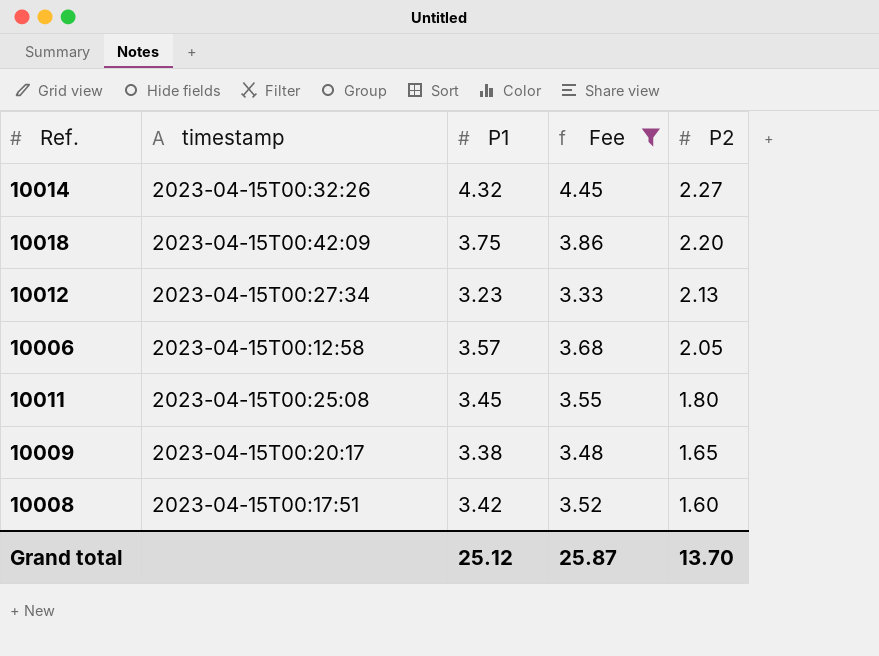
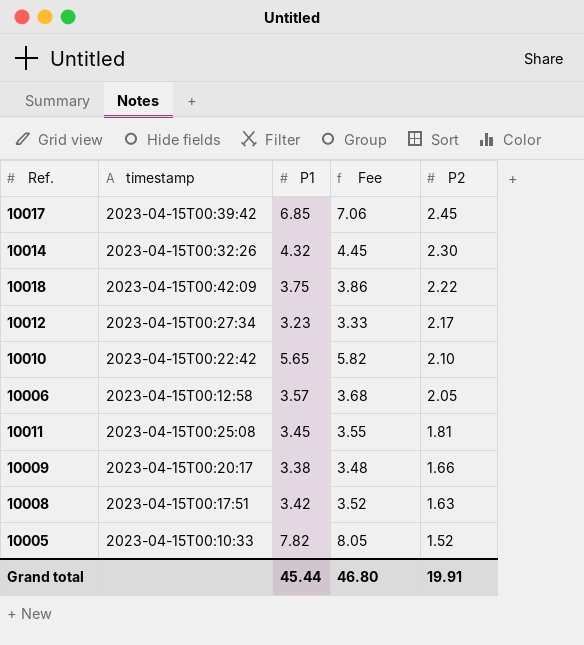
filter: Fee <= 4.45 -> none
10014 | P2: 2.27 -> 2.30
10018 | P2: 2.20 -> 2.22
10012 | P2: 2.13 -> 2.17
10011 | P2: 1.80 -> 1.81
10009 | P2: 1.65 -> 1.66
10008 | P2: 1.60 -> 1.63
Grand total | P1: 25.12 -> 45.44
Grand total | Fee: 25.87 -> 46.80
Grand total | P2: 13.70 -> 19.91

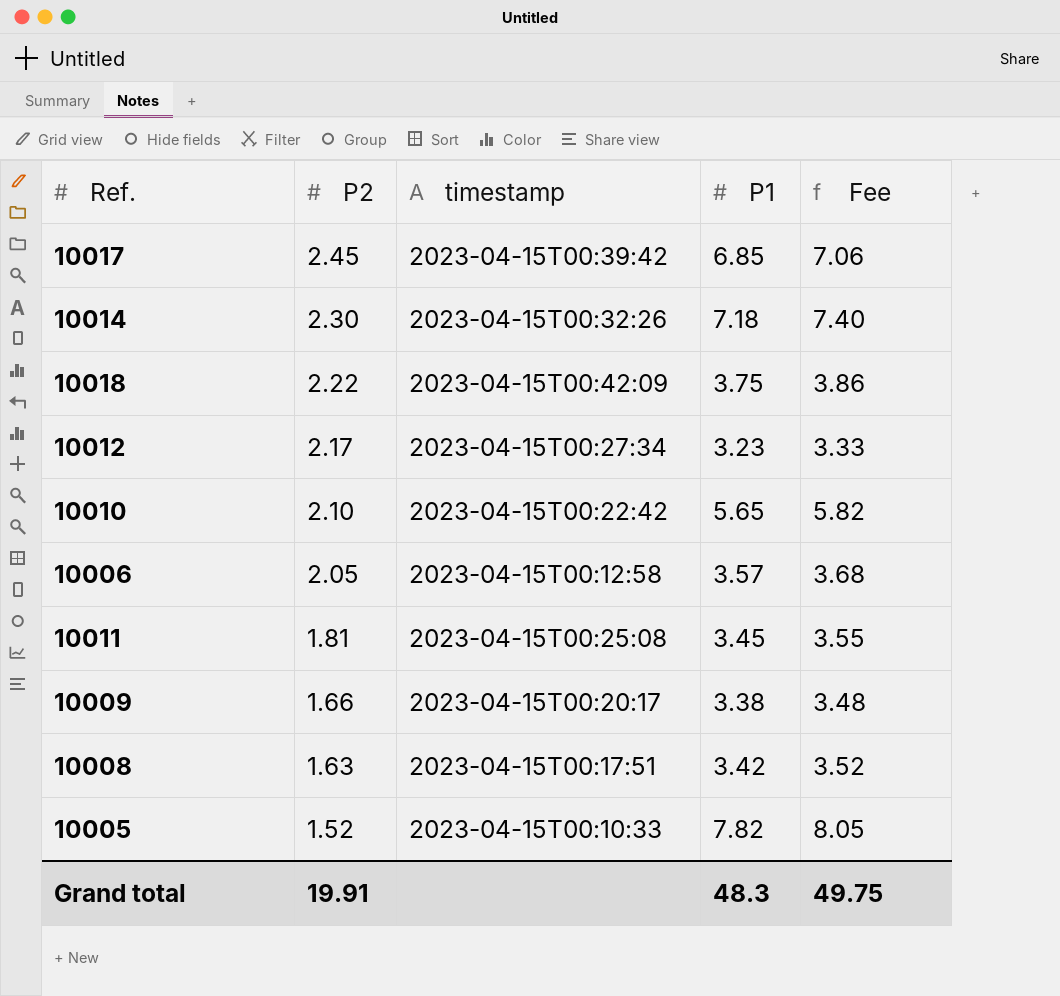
column P2 | position: 5 -> 2
10014 | P1: 4.32 -> 7.18
10014 | Fee: 4.45 -> 7.40
Grand total | P1: 45.44 -> 48.3
Grand total | Fee: 46.80 -> 49.75

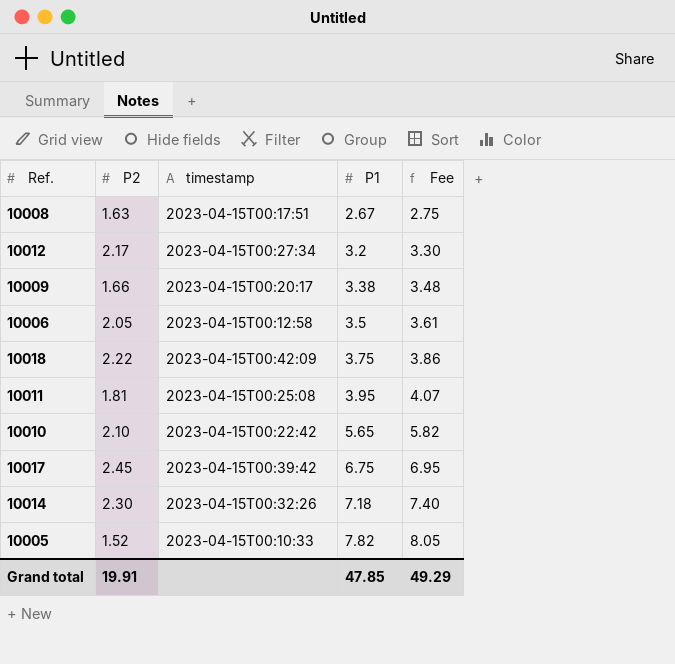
row order: P2 descending -> P1 ascending
10008 | P1: 3.42 -> 2.67
10008 | Fee: 3.52 -> 2.75
10012 | P1: 3.23 -> 3.2
10012 | Fee: 3.33 -> 3.30
10006 | P1: 3.57 -> 3.5
10006 | Fee: 3.68 -> 3.61
10011 | P1: 3.45 -> 3.95
10011 | Fee: 3.55 -> 4.07
10017 | P1: 6.85 -> 6.75
10017 | Fee: 7.06 -> 6.95
Grand total | P1: 48.3 -> 47.85
Grand total | Fee: 49.75 -> 49.29

